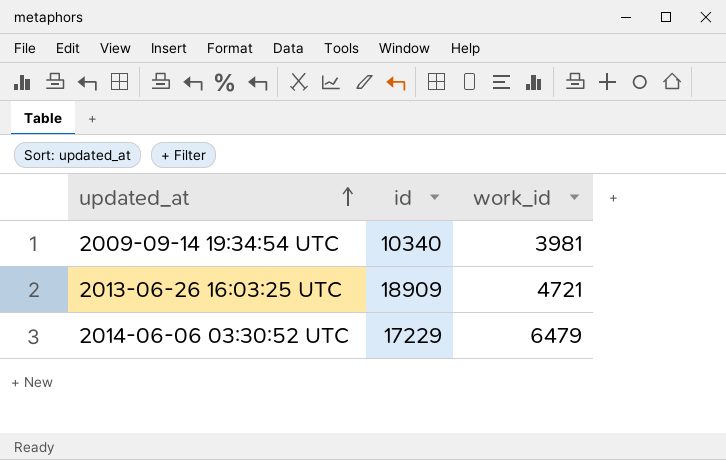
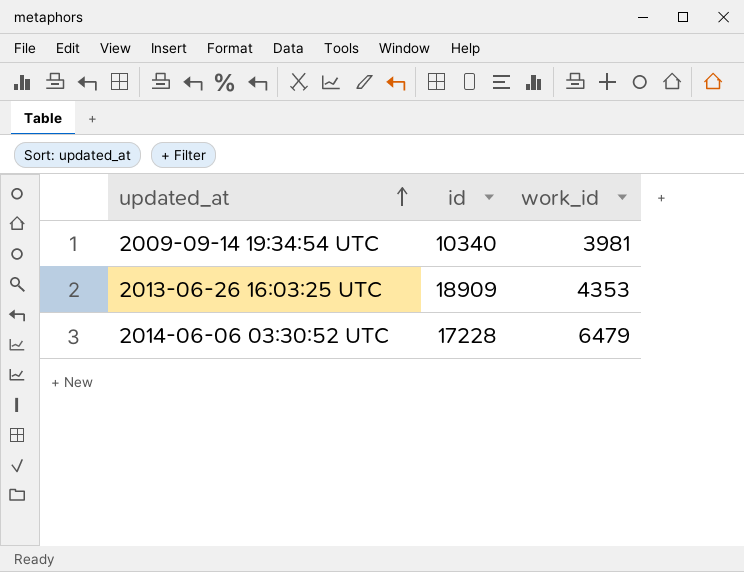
2013-06-26 16:03:25 UTC | work_id: 4721 -> 4353
2014-06-06 03:30:52 UTC | id: 17229 -> 17228

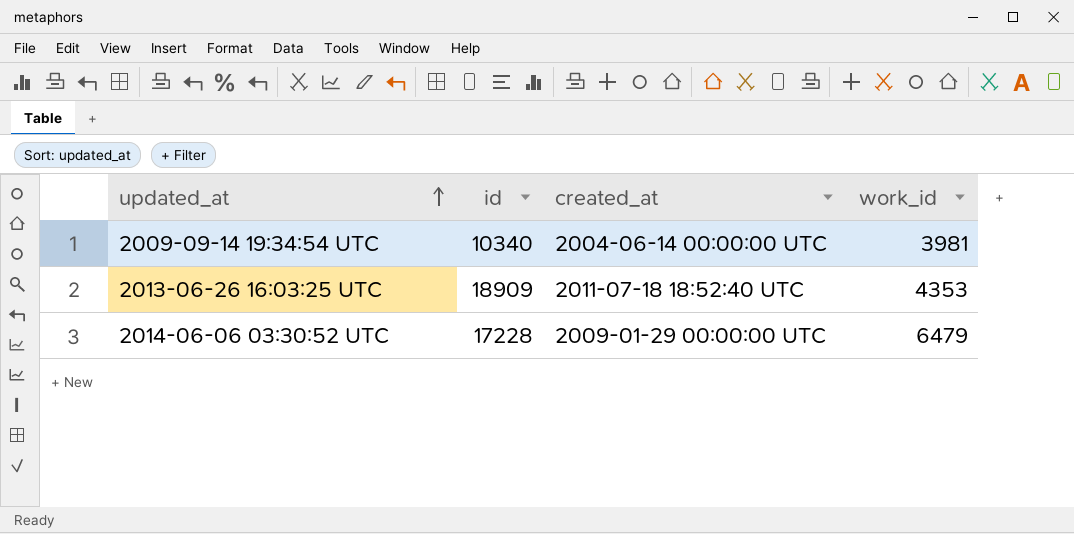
column created_at | position: none -> 3

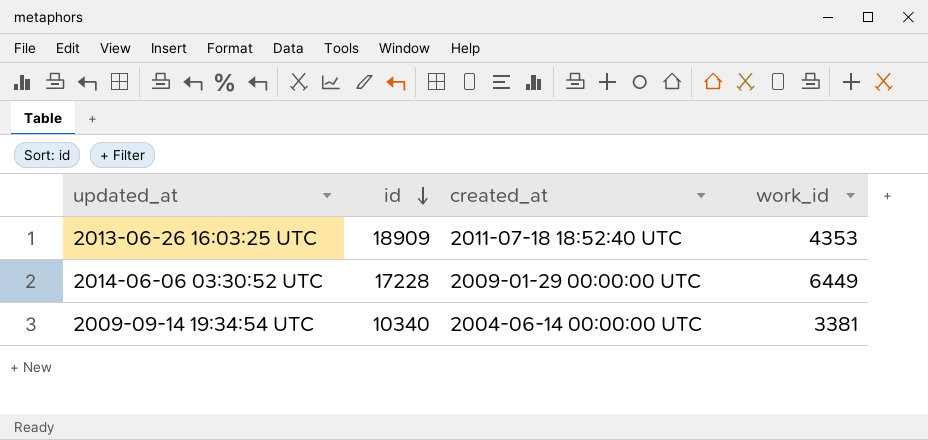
row order: updated_at ascending -> id descending
2014-06-06 03:30:52 UTC | work_id: 6479 -> 6449
2009-09-14 19:34:54 UTC | work_id: 3981 -> 3381

